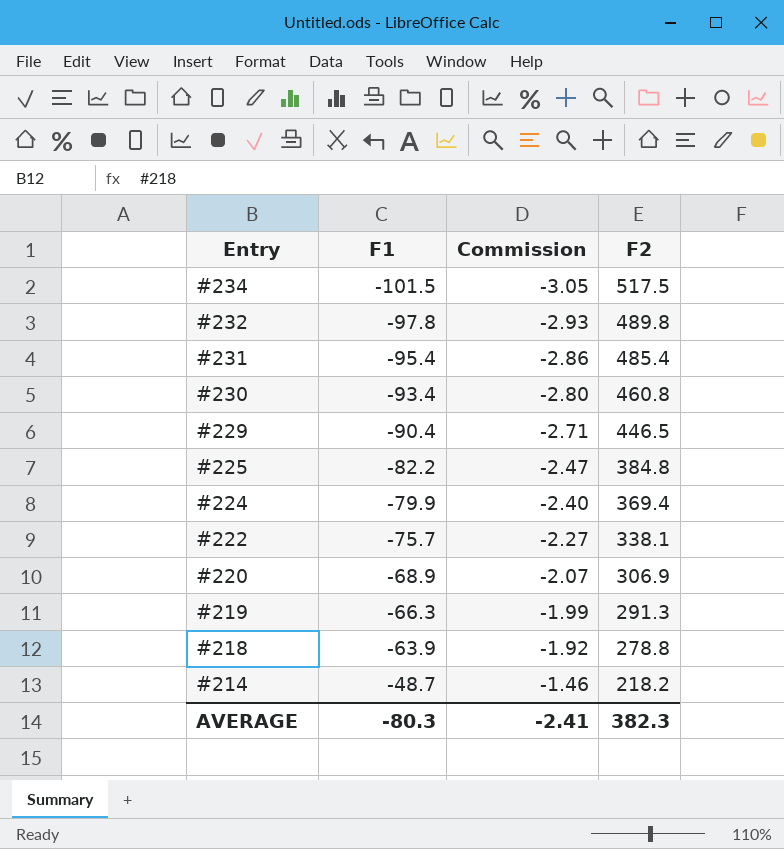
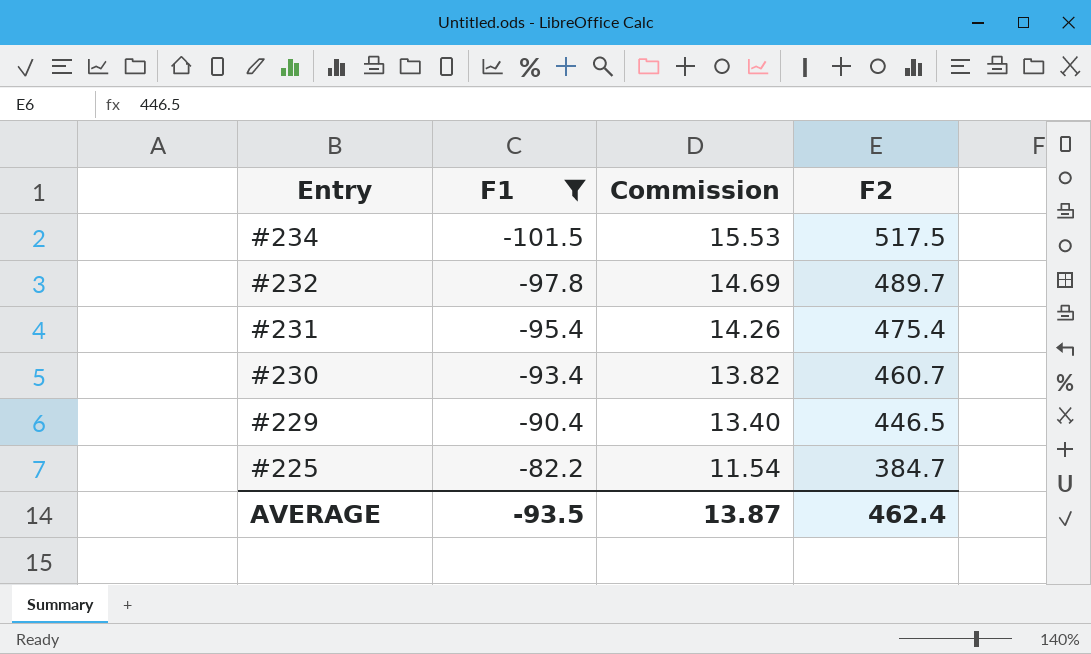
filter: none -> F1 <= -82.2
column Commission | formula: [F1] * 0.03 -> [F2] * 0.03
#232 | F2: 489.8 -> 489.7
#231 | F2: 485.4 -> 475.4
#230 | F2: 460.8 -> 460.7
#225 | F2: 384.8 -> 384.7
AVERAGE | F1: -80.3 -> -93.5
AVERAGE | Commission: -2.41 -> 13.87
AVERAGE | F2: 382.3 -> 462.4

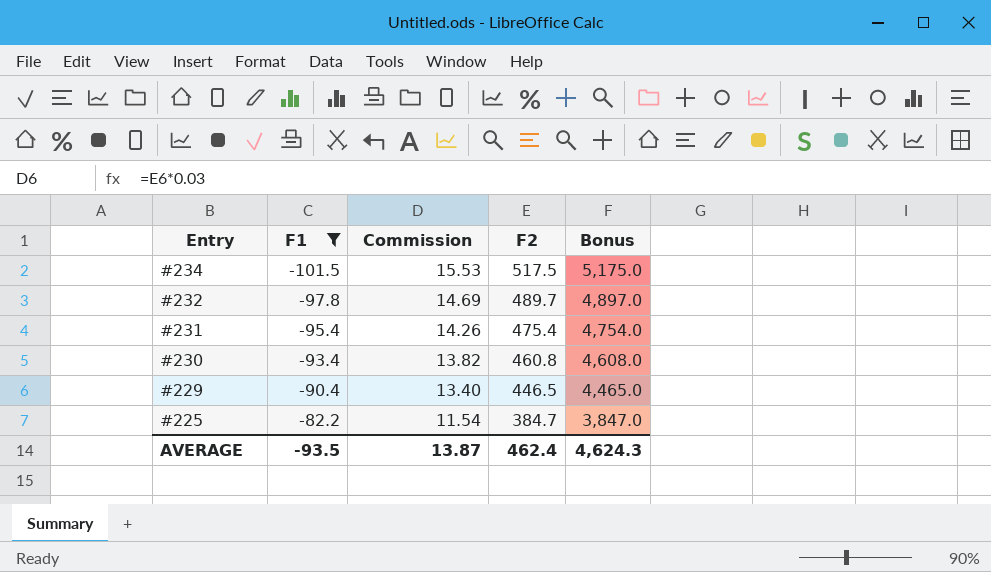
column Bonus | formula: none -> [F2] * 10
#230 | F2: 460.7 -> 460.8

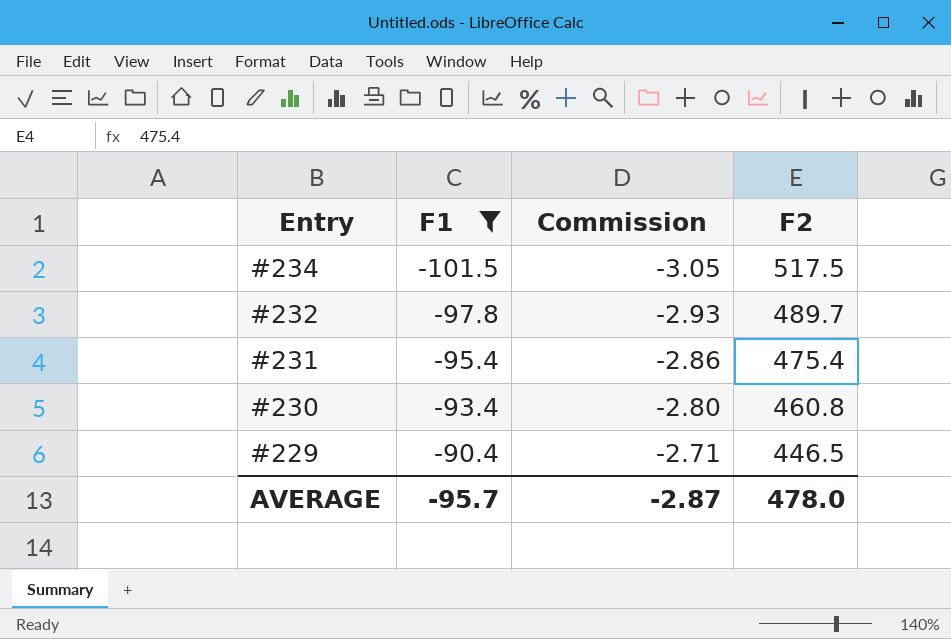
column Bonus | formula: [F2] * 10 -> none
column Commission | formula: [F2] * 0.03 -> [F1] * 0.03
row #225: -82.2 | 11.54 | 384.7 | 3,847.0 -> none
AVERAGE | F1: -93.5 -> -95.7
AVERAGE | Commission: 13.87 -> -2.87
AVERAGE | F2: 462.4 -> 478.0

